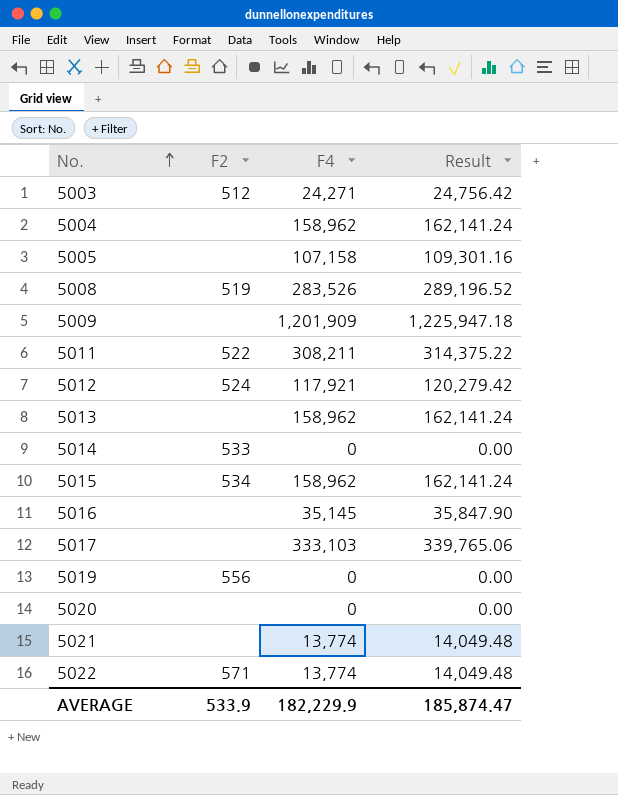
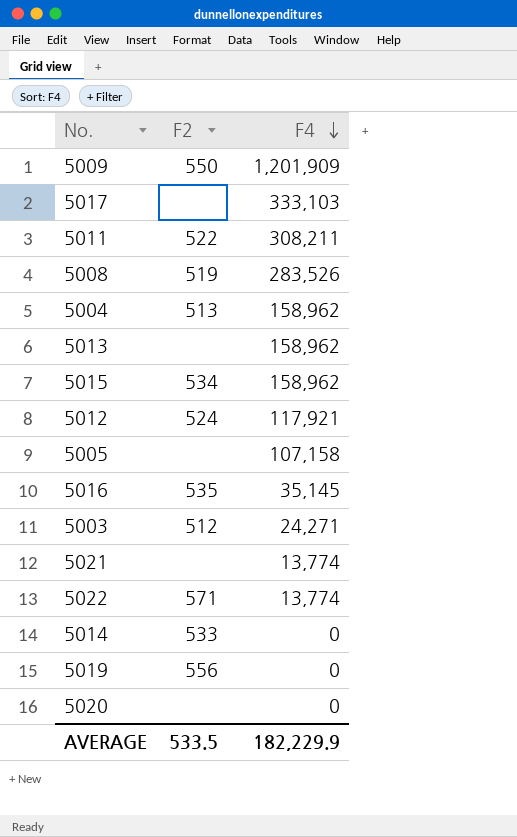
row order: No. ascending -> F4 descending
column Result | formula: [F4] * 1.02 -> none
5009 | F2: none -> 550
5004 | F2: none -> 513
5016 | F2: none -> 535
AVERAGE | F2: 533.9 -> 533.5

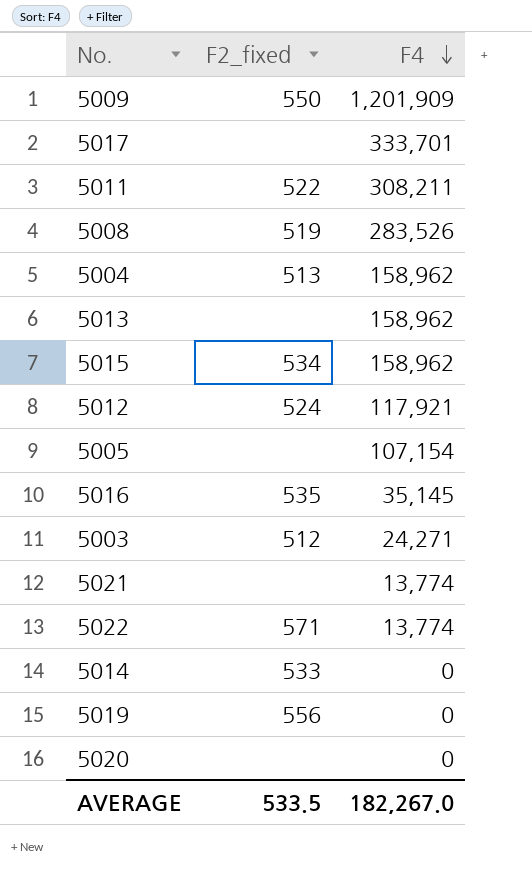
column name: F2 -> F2_fixed
5017 | F4: 333,103 -> 333,701
5005 | F4: 107,158 -> 107,154
AVERAGE | F4: 182,229.9 -> 182,267.0

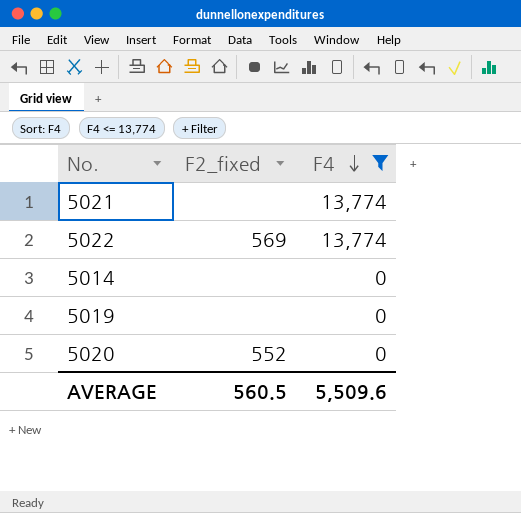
filter: none -> F4 <= 13,774
5022 | F2_fixed: 571 -> 569
5014 | F2_fixed: 533 -> none
5019 | F2_fixed: 556 -> none
5020 | F2_fixed: none -> 552
AVERAGE | F2_fixed: 533.5 -> 560.5
AVERAGE | F4: 182,267.0 -> 5,509.6

